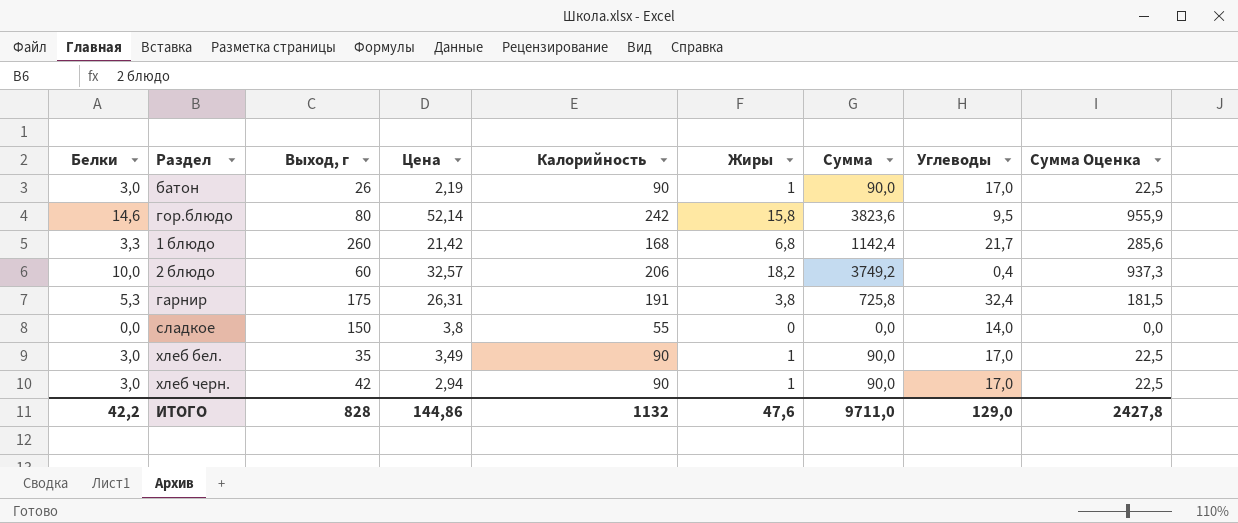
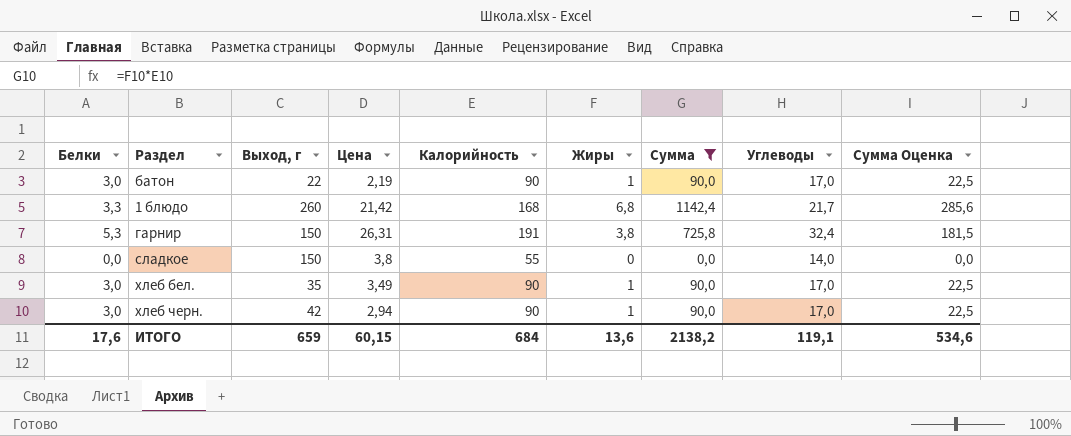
filter: none -> Сумма <= 1142,4
батон | Выход, г: 26 -> 22
гарнир | Выход, г: 175 -> 150
ИТОГО | Белки: 42,2 -> 17,6
ИТОГО | Выход, г: 828 -> 659
ИТОГО | Цена: 144,86 -> 60,15
ИТОГО | Калорийность: 1132 -> 684
ИТОГО | Жиры: 47,6 -> 13,6
ИТОГО | Сумма: 9711,0 -> 2138,2
ИТОГО | Углеводы: 129,0 -> 119,1
ИТОГО | Сумма Оценка: 2427,8 -> 534,6

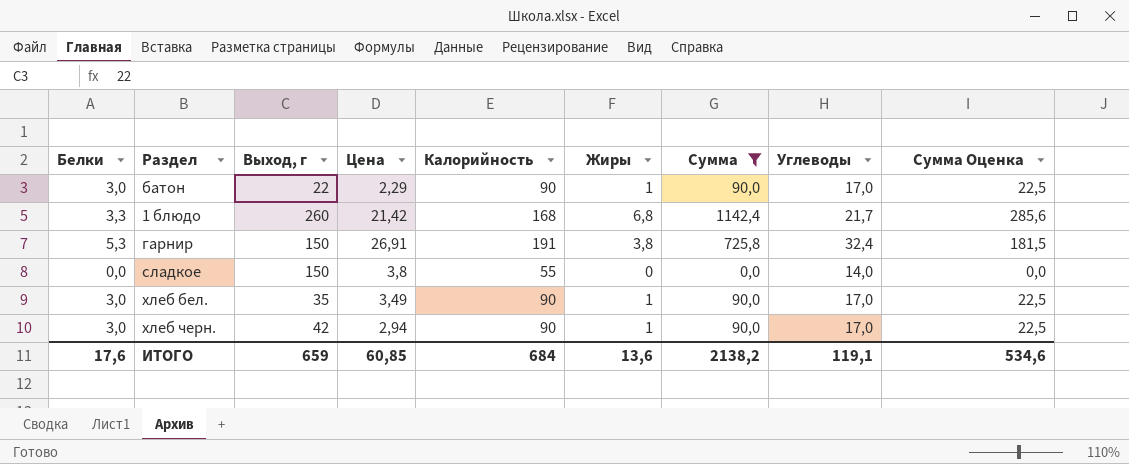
батон | Цена: 2,19 -> 2,29
гарнир | Цена: 26,31 -> 26,91
ИТОГО | Цена: 60,15 -> 60,85

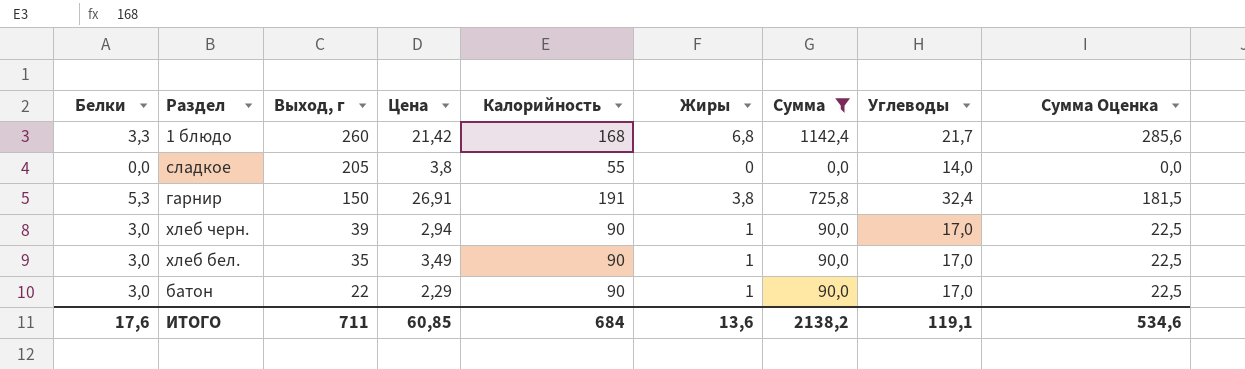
row order: none -> Выход, г descending
сладкое | Выход, г: 150 -> 205
хлеб черн. | Выход, г: 42 -> 39
ИТОГО | Выход, г: 659 -> 711

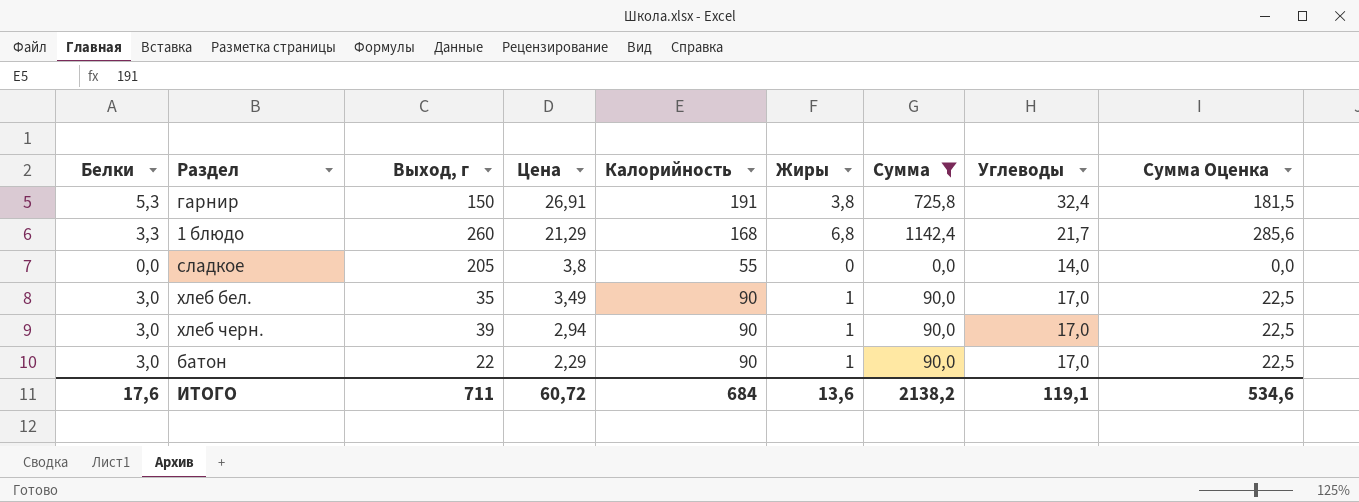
row order: Выход, г descending -> Цена descending
1 блюдо | Цена: 21,42 -> 21,29
ИТОГО | Цена: 60,85 -> 60,72

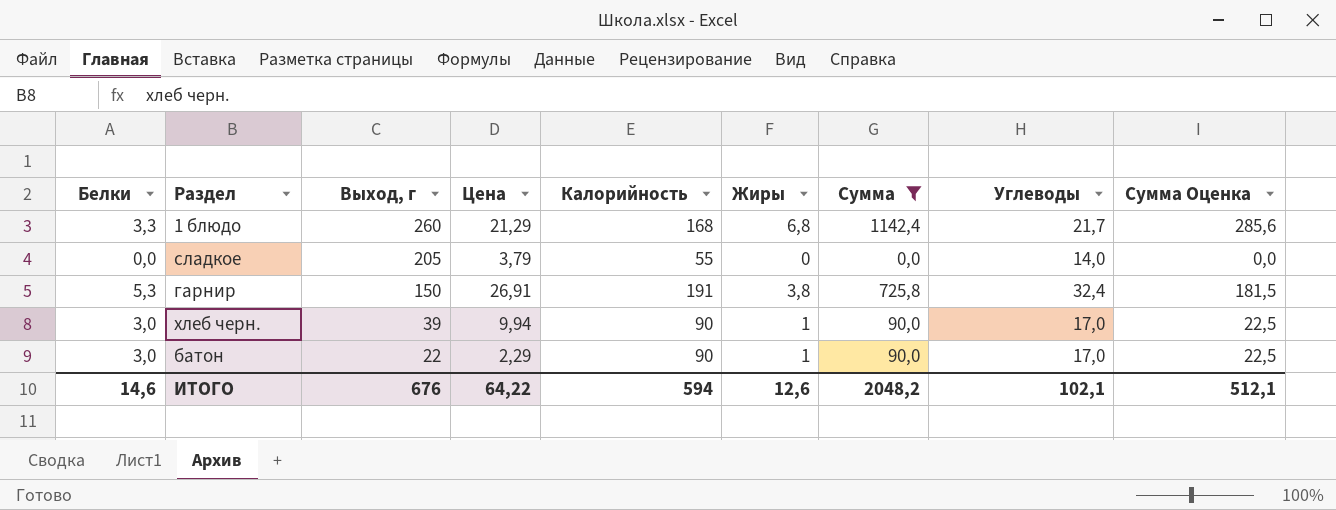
row order: Цена descending -> Выход, г descending
row хлеб бел.: 3,0 | 35 | 3,49 | 90 | 1 | 90,0 | 17,0 | 22,5 -> none
сладкое | Цена: 3,8 -> 3,79
хлеб черн. | Цена: 2,94 -> 9,94
ИТОГО | Белки: 17,6 -> 14,6
ИТОГО | Выход, г: 711 -> 676
ИТОГО | Цена: 60,72 -> 64,22
ИТОГО | Калорийность: 684 -> 594
ИТОГО | Жиры: 13,6 -> 12,6
ИТОГО | Сумма: 2138,2 -> 2048,2
ИТОГО | Углеводы: 119,1 -> 102,1
ИТОГО | Сумма Оценка: 534,6 -> 512,1

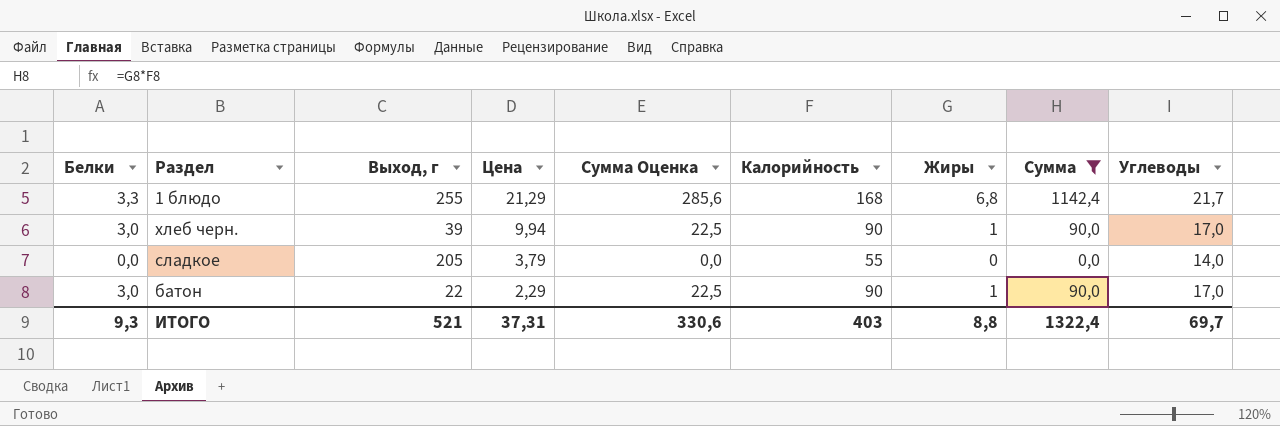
row order: Выход, г descending -> Цена descending
column Сумма Оценка | position: 9 -> 5
row гарнир: 5,3 | 150 | 26,91 | 191 | 3,8 | 725,8 | 32,4 | 181,5 -> none
1 блюдо | Выход, г: 260 -> 255
ИТОГО | Белки: 14,6 -> 9,3
ИТОГО | Выход, г: 676 -> 521
ИТОГО | Цена: 64,22 -> 37,31
ИТОГО | Сумма Оценка: 512,1 -> 330,6
ИТОГО | Калорийность: 594 -> 403
ИТОГО | Жиры: 12,6 -> 8,8
ИТОГО | Сумма: 2048,2 -> 1322,4
ИТОГО | Углеводы: 102,1 -> 69,7

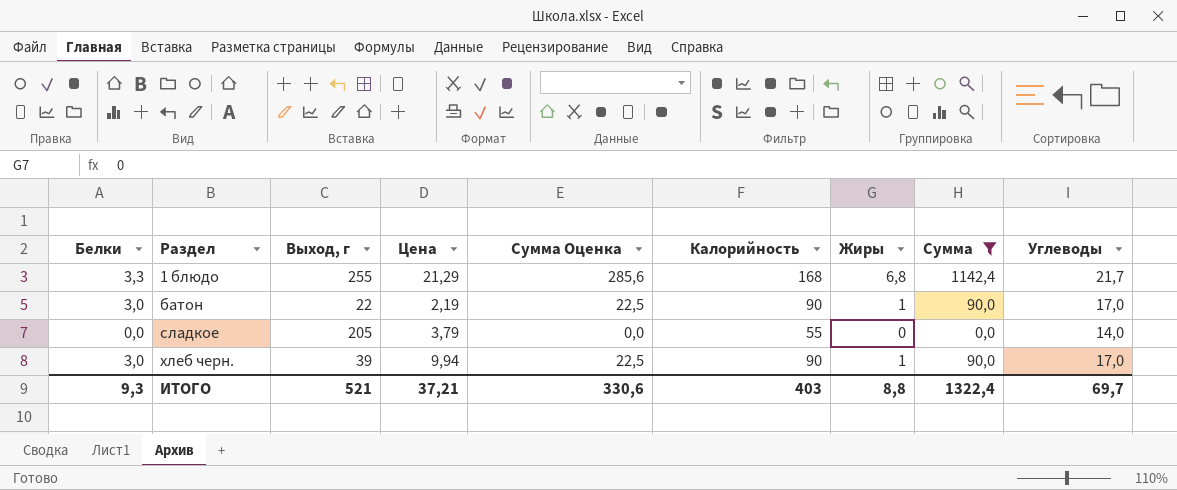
row order: Цена descending -> Раздел ascending
батон | Цена: 2,29 -> 2,19
ИТОГО | Цена: 37,31 -> 37,21

